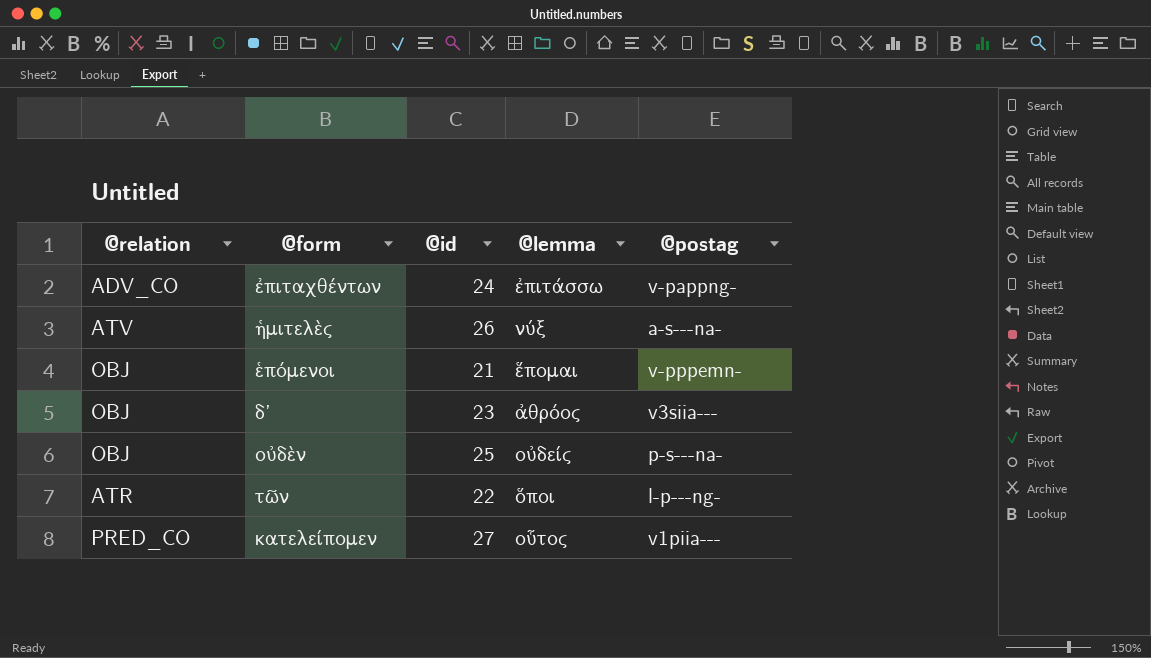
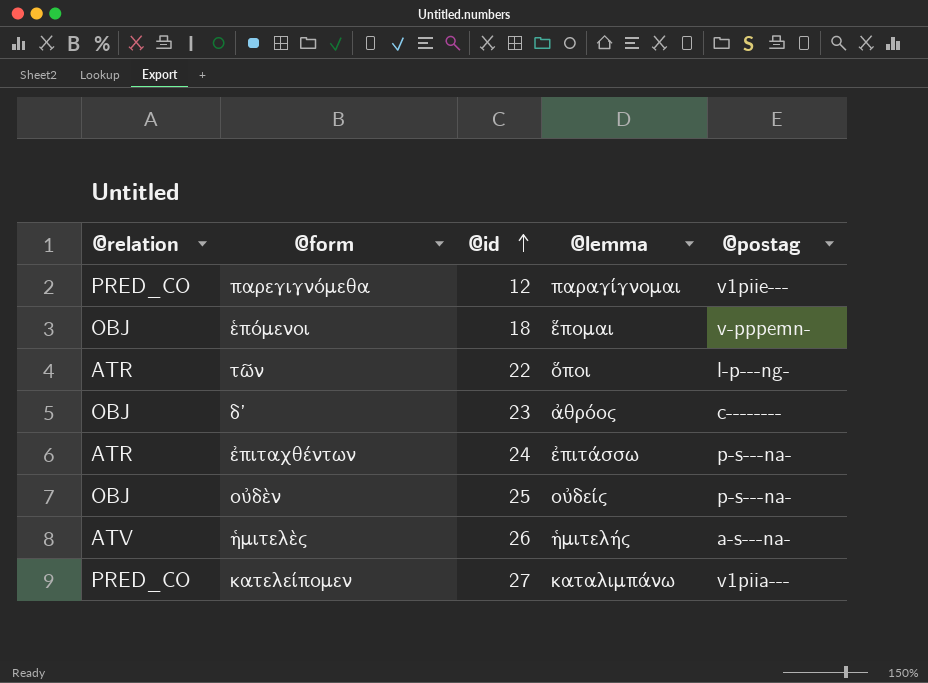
row order: none -> @id ascending
row παρεγιγνόμεθα: none -> PRED_CO | 12 | παραγίγνομαι | v1piie---
ἑπόμενοι | @id: 21 -> 18
δʼ | @postag: v3siia--- -> c--------
ἐπιταχθέντων | @relation: ADV_CO -> ATR
ἐπιταχθέντων | @postag: v-pappng- -> p-s---na-
ἡμιτελὲς | @lemma: νύξ -> ἡμιτελής
κατελείπομεν | @lemma: οὗτος -> καταλιμπάνω

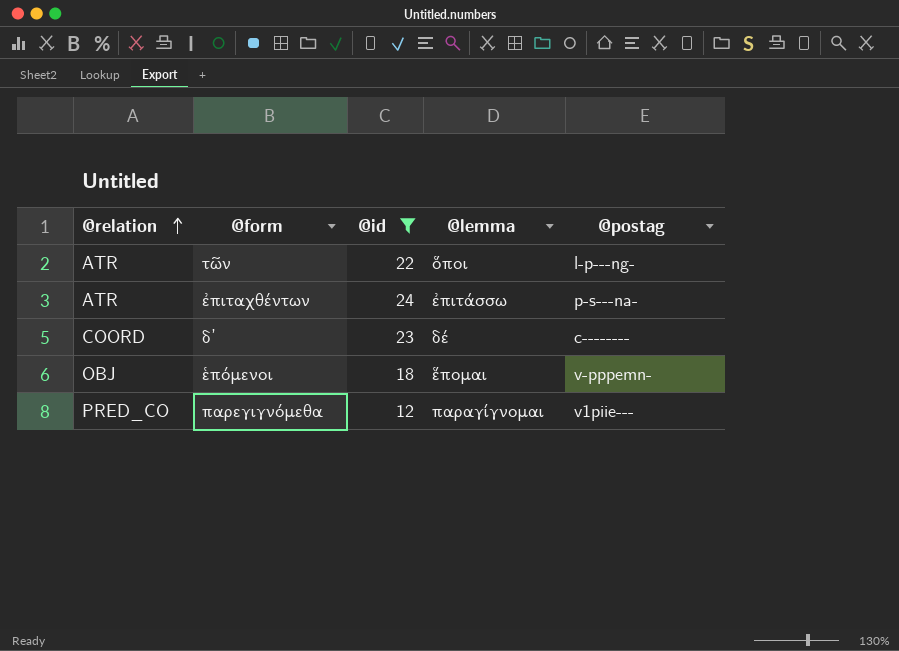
filter: none -> @id <= 24
row order: @id ascending -> @relation ascending
δʼ | @relation: OBJ -> COORD
δʼ | @lemma: ἀθρόος -> δέ

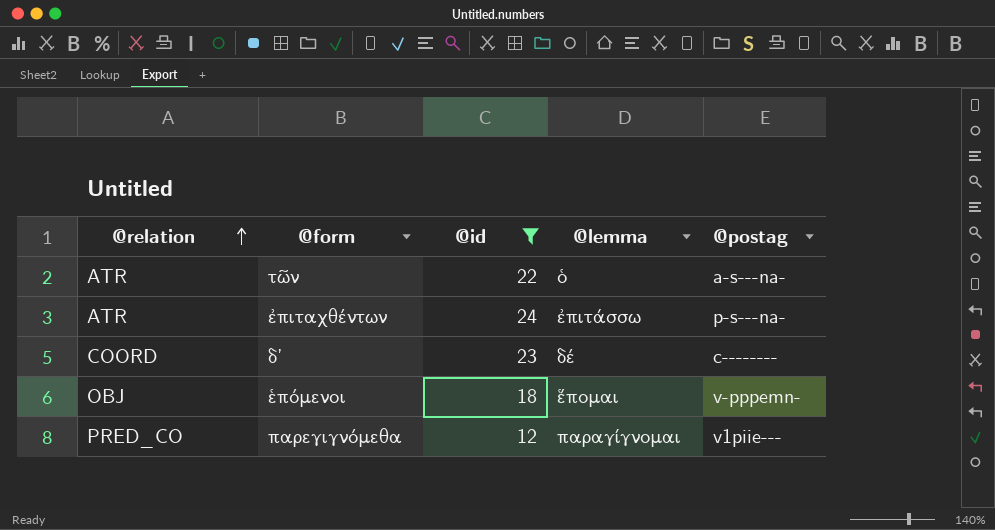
τῶν | @lemma: ὅποι -> ὁ
τῶν | @postag: l-p---ng- -> a-s---na-

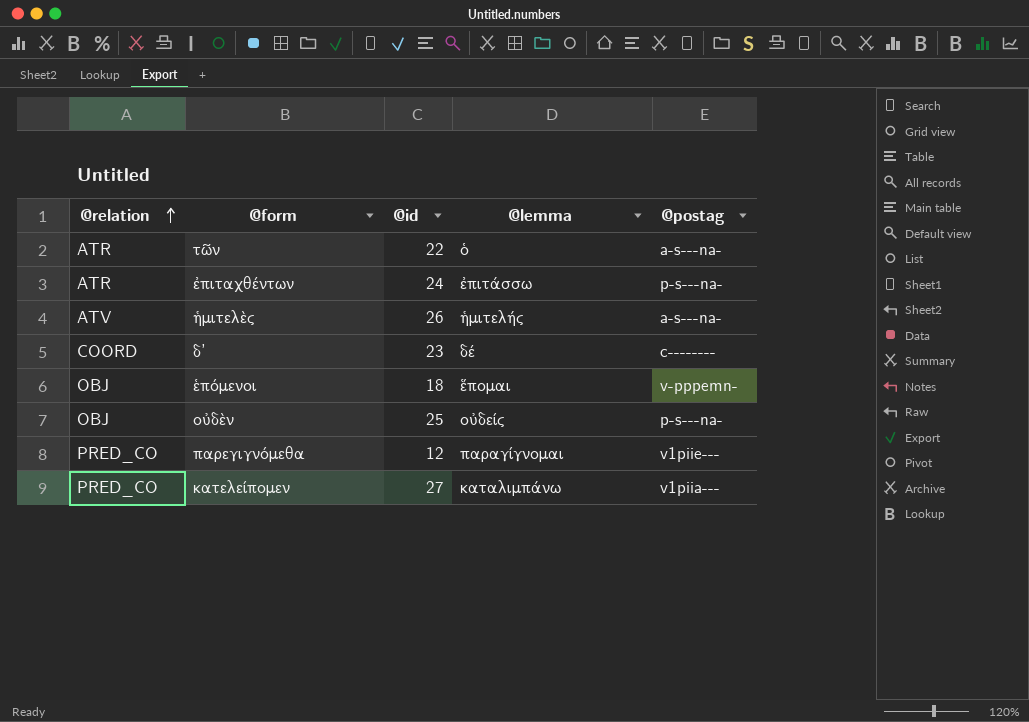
filter: @id <= 24 -> none

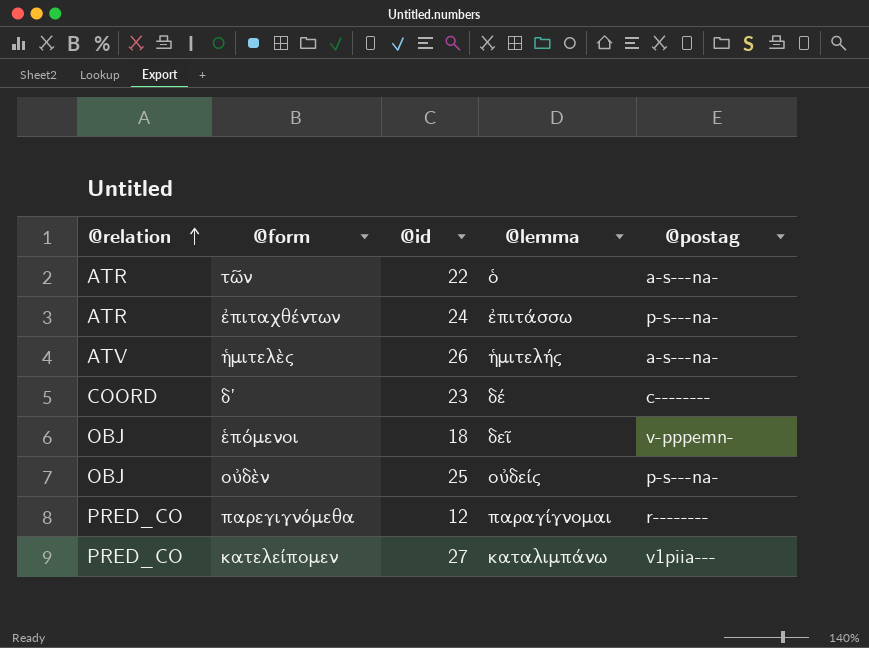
ἑπόμενοι | @lemma: ἕπομαι -> δεῖ
παρεγιγνόμεθα | @postag: v1piie--- -> r--------

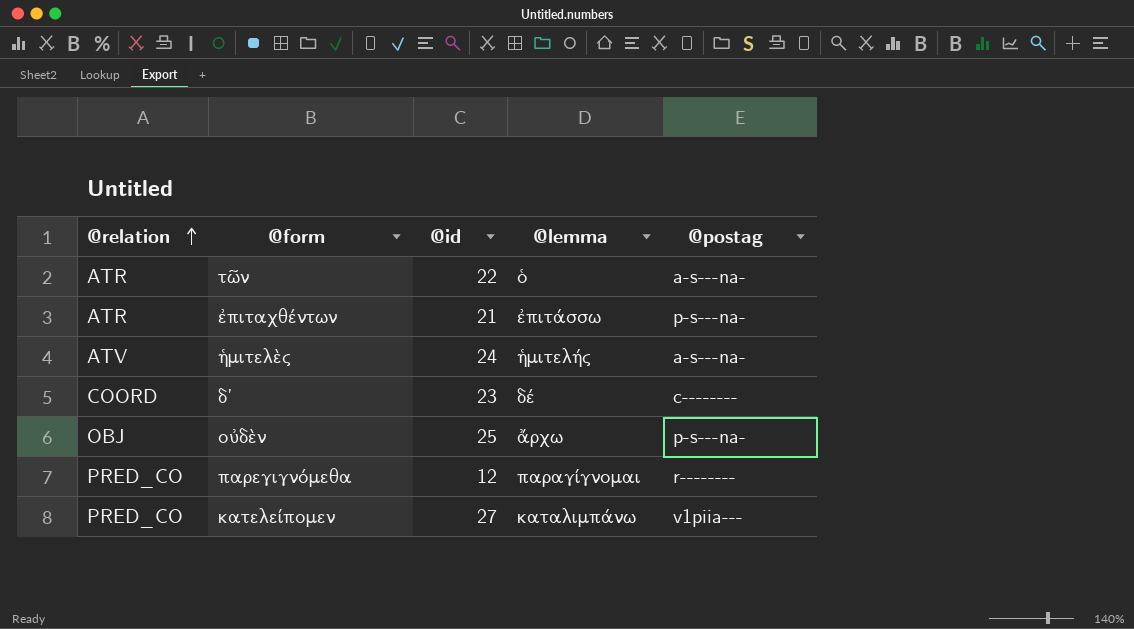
row ἑπόμενοι: OBJ | 18 | δεῖ | v-pppemn- -> none
ἐπιταχθέντων | @id: 24 -> 21
ἡμιτελὲς | @id: 26 -> 24
οὐδὲν | @lemma: οὐδείς -> ἄρχω

